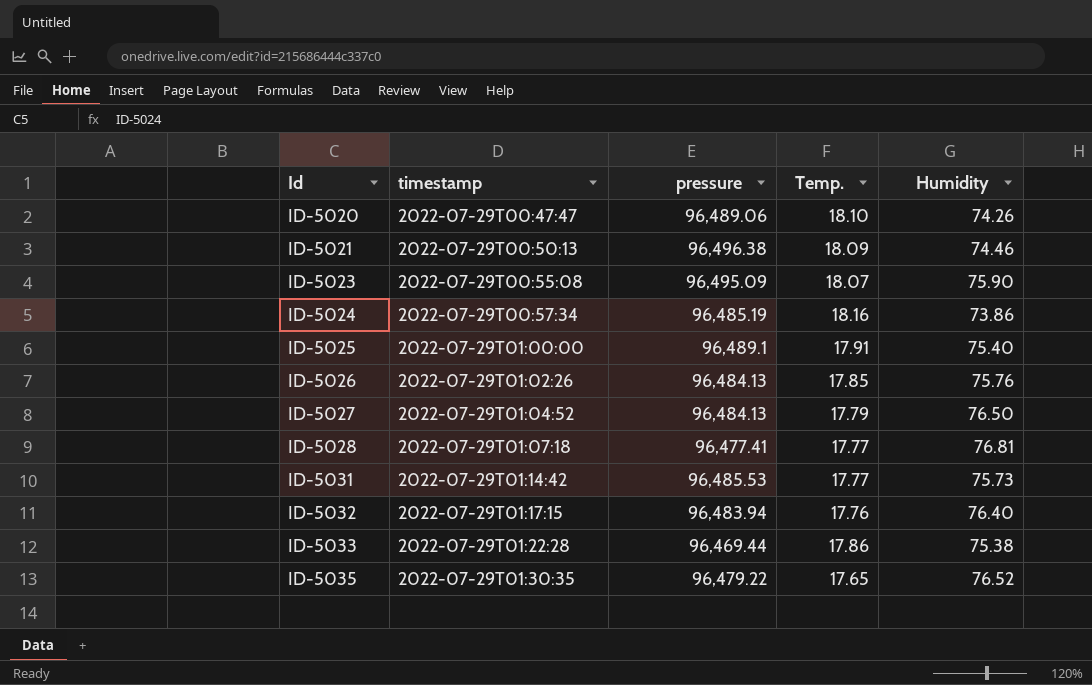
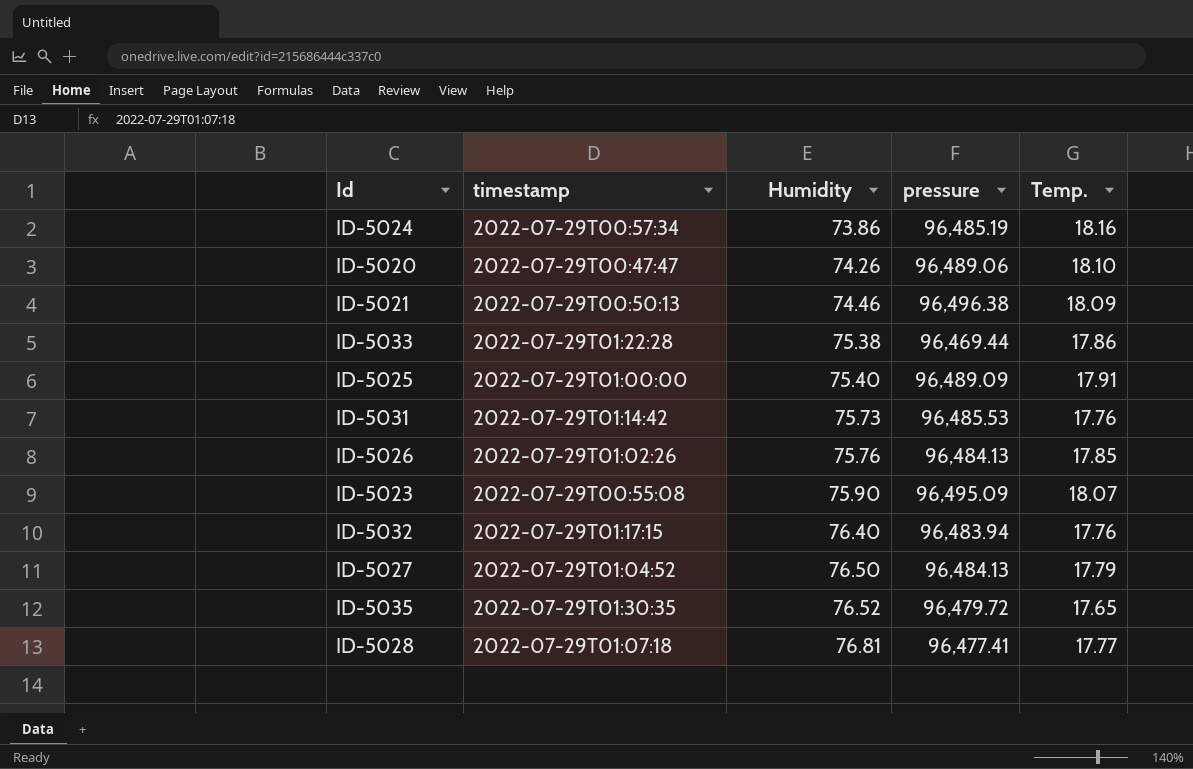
row order: Id ascending -> Humidity ascending
column Humidity | position: 5 -> 3
ID-5025 | pressure: 96,489.1 -> 96,489.09
ID-5031 | Temp.: 17.77 -> 17.76
ID-5035 | pressure: 96,479.22 -> 96,479.72

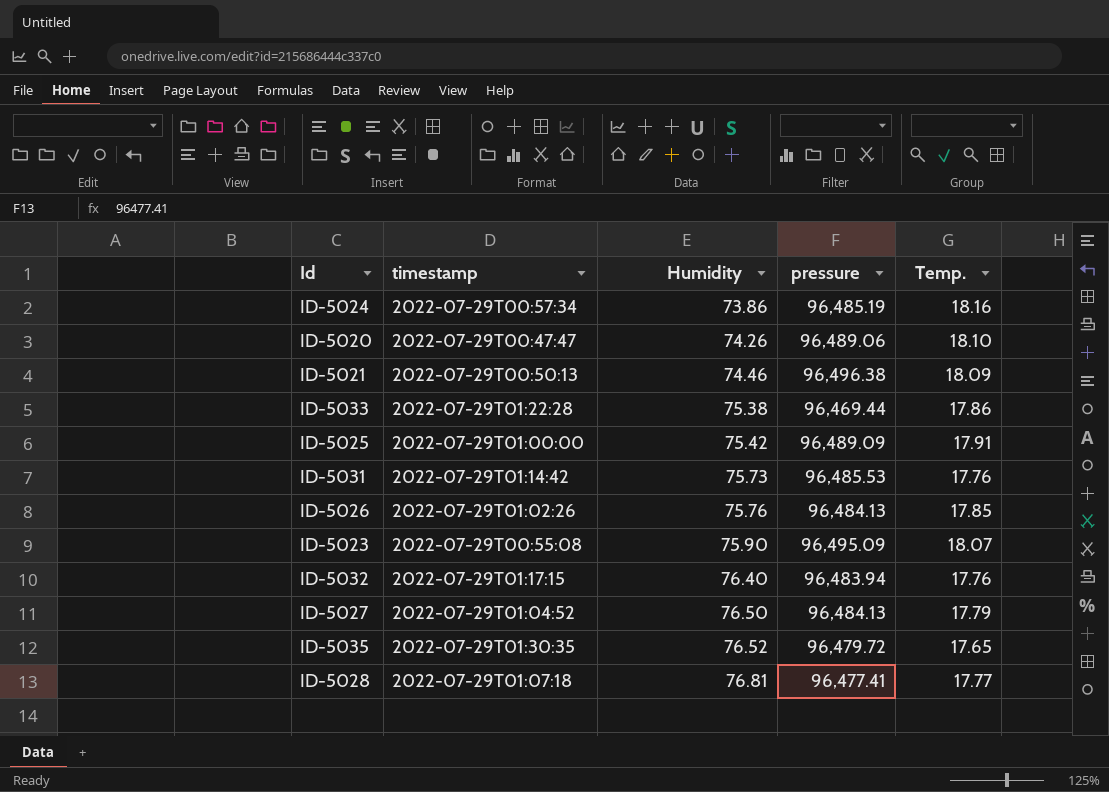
ID-5025 | Humidity: 75.40 -> 75.42

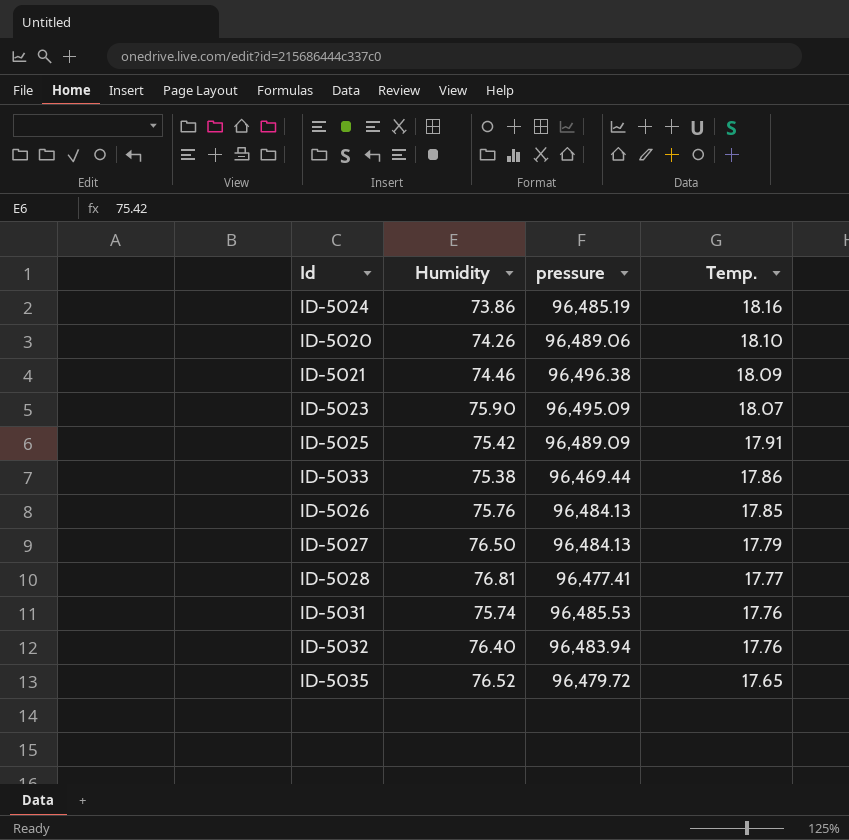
row order: Humidity ascending -> Temp. descending
column timestamp | position: 2 -> none
ID-5031 | Humidity: 75.73 -> 75.74

